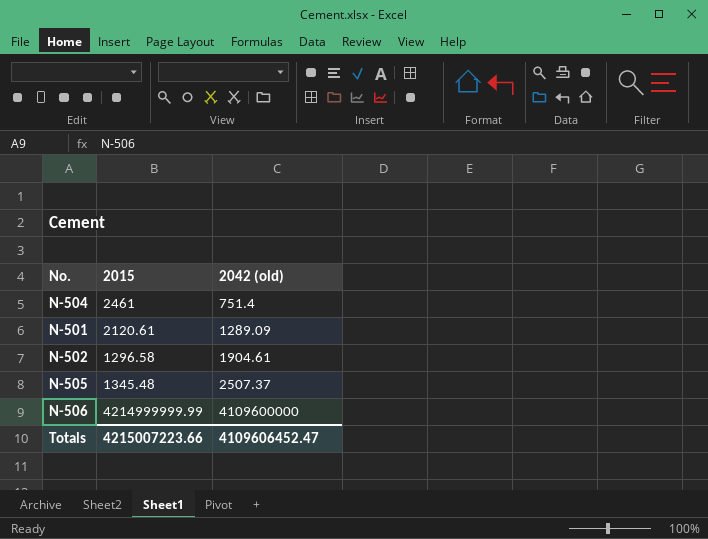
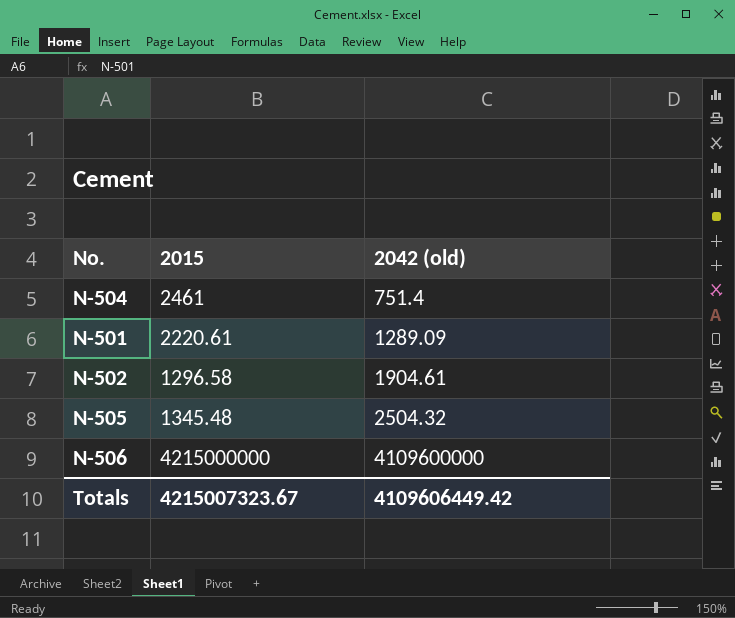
N-501 | 2015: 2120.61 -> 2220.61
N-505 | 2042 (old): 2507.37 -> 2504.32
N-506 | 2015: 4214999999.99 -> 4215000000
Totals | 2015: 4215007223.66 -> 4215007323.67
Totals | 2042 (old): 4109606452.47 -> 4109606449.42

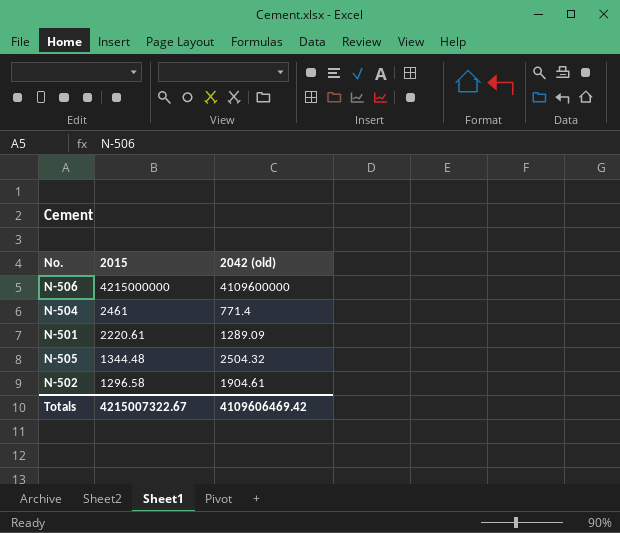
row order: 2042 (old) ascending -> 2015 descending
N-504 | 2042 (old): 751.4 -> 771.4
N-505 | 2015: 1345.48 -> 1344.48
Totals | 2015: 4215007323.67 -> 4215007322.67
Totals | 2042 (old): 4109606449.42 -> 4109606469.42

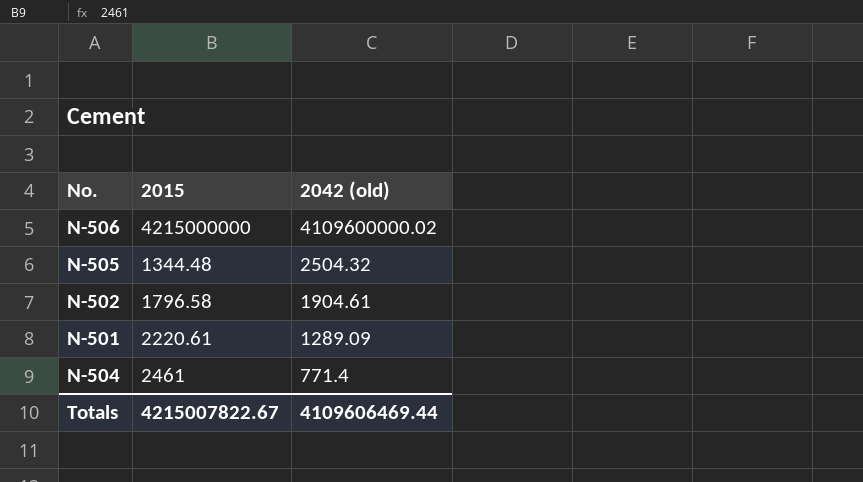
row order: 2015 descending -> 2042 (old) descending
N-506 | 2042 (old): 4109600000 -> 4109600000.02
N-502 | 2015: 1296.58 -> 1796.58
Totals | 2015: 4215007322.67 -> 4215007822.67
Totals | 2042 (old): 4109606469.42 -> 4109606469.44

